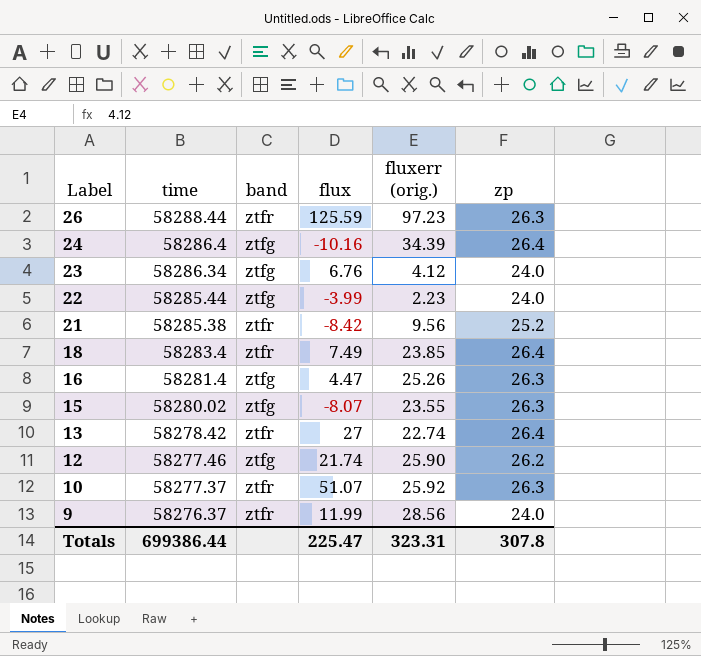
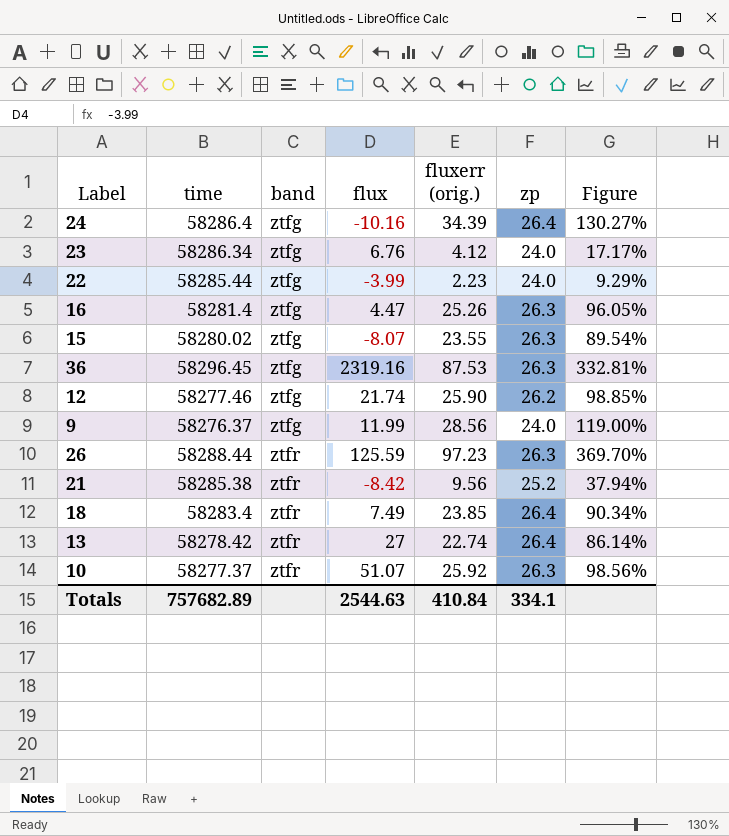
row order: Label descending -> band ascending
column Figure | formula: none -> [fluxerr (orig.)] / [zp]
row 36: none -> 58296.45 | ztfg | 2319.16 | 87.53 | 26.3 | 332.81%
9 | band: ztfr -> ztfg
Totals | time: 699386.44 -> 757682.89
Totals | flux: 225.47 -> 2544.63
Totals | fluxerr (orig.): 323.31 -> 410.84
Totals | zp: 307.8 -> 334.1

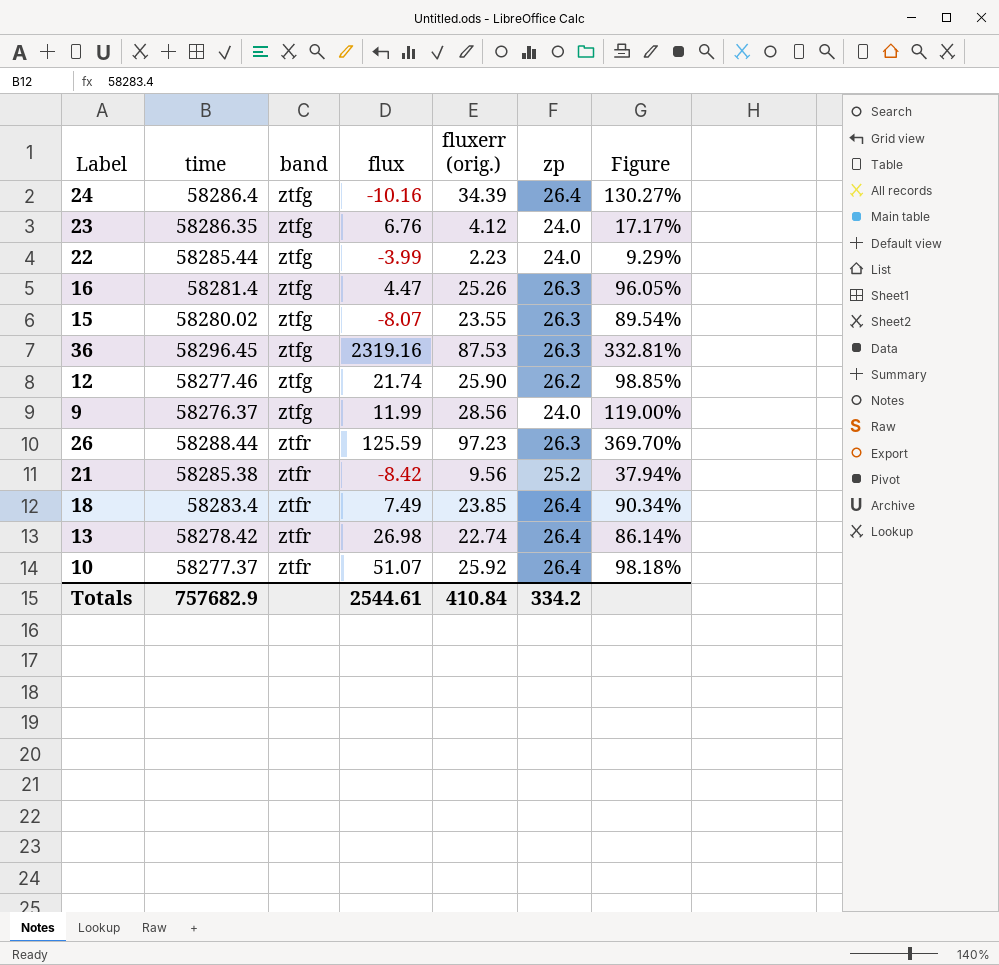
23 | time: 58286.34 -> 58286.35
13 | flux: 27 -> 26.98
10 | zp: 26.3 -> 26.4
10 | Figure: 98.56% -> 98.18%
Totals | time: 757682.89 -> 757682.9
Totals | flux: 2544.63 -> 2544.61
Totals | zp: 334.1 -> 334.2

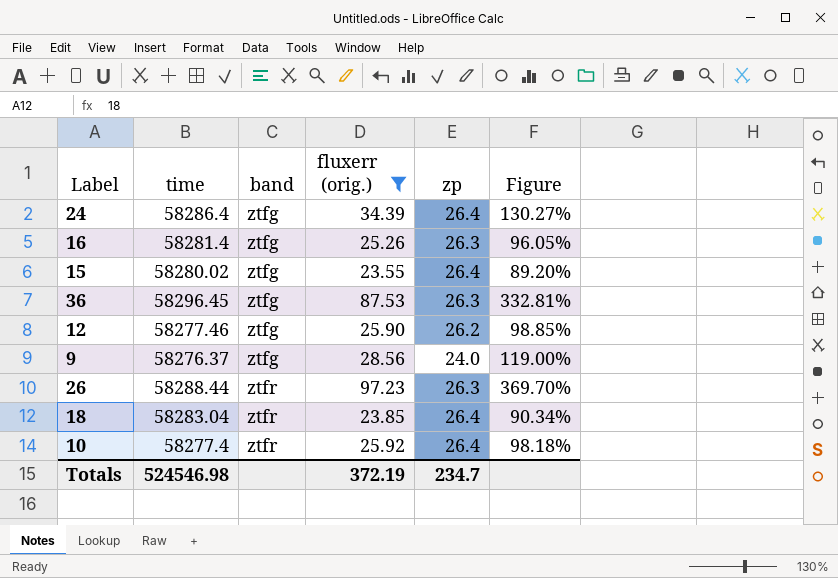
filter: none -> fluxerr (orig.) >= 23.55
column flux | position: 4 -> none
15 | zp: 26.3 -> 26.4
15 | Figure: 89.54% -> 89.20%
18 | time: 58283.4 -> 58283.04
10 | time: 58277.37 -> 58277.4
Totals | time: 757682.9 -> 524546.98
Totals | fluxerr (orig.): 410.84 -> 372.19
Totals | zp: 334.2 -> 234.7

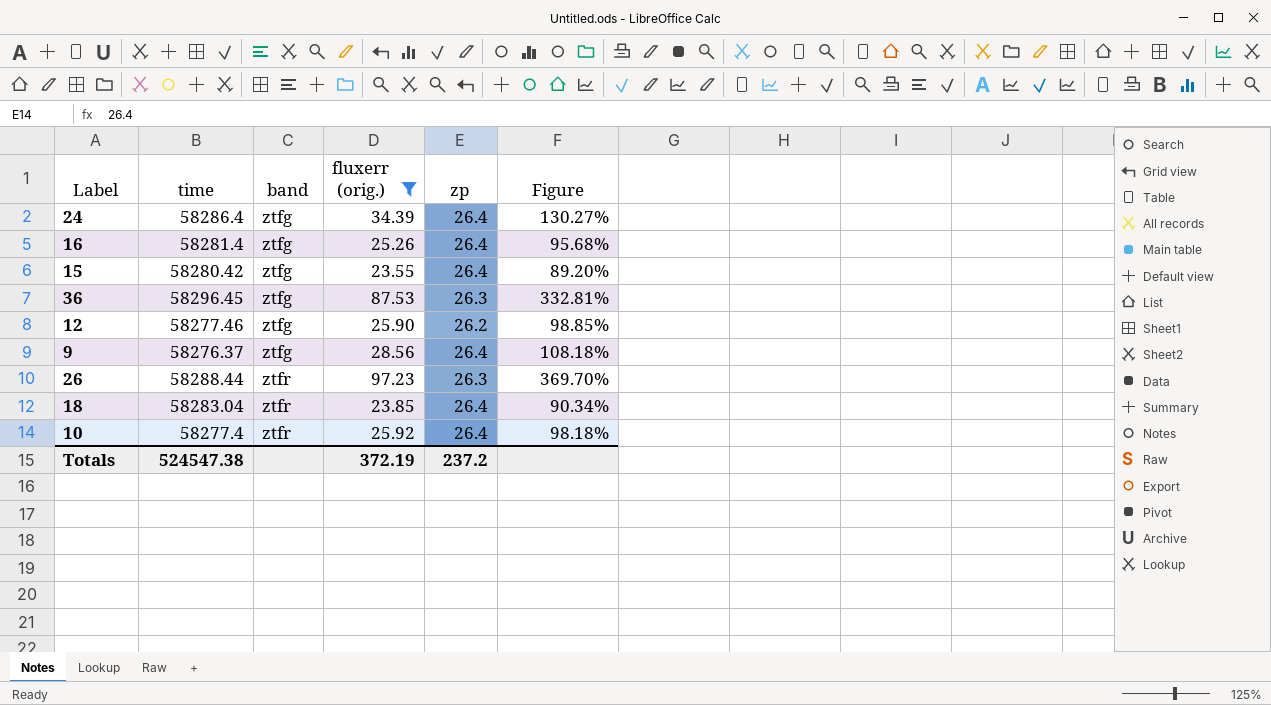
16 | zp: 26.3 -> 26.4
16 | Figure: 96.05% -> 95.68%
15 | time: 58280.02 -> 58280.42
9 | zp: 24.0 -> 26.4
9 | Figure: 119.00% -> 108.18%
Totals | time: 524546.98 -> 524547.38
Totals | zp: 234.7 -> 237.2

